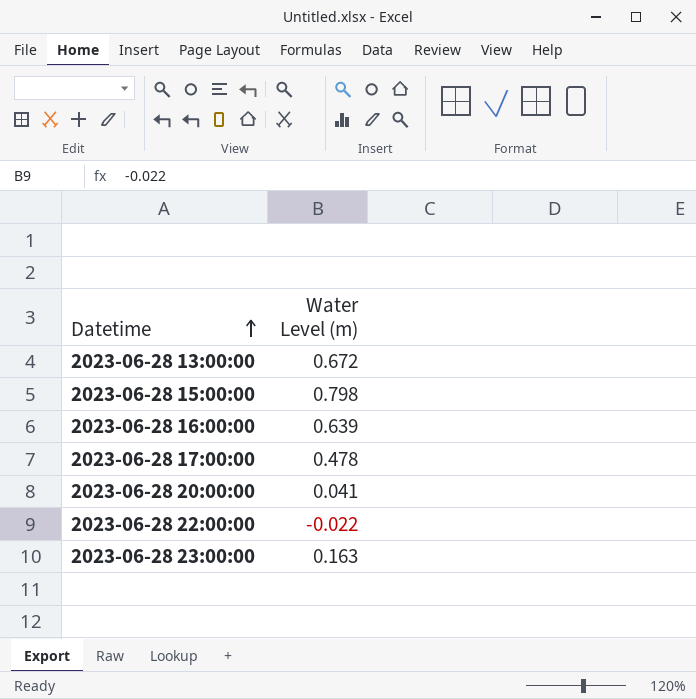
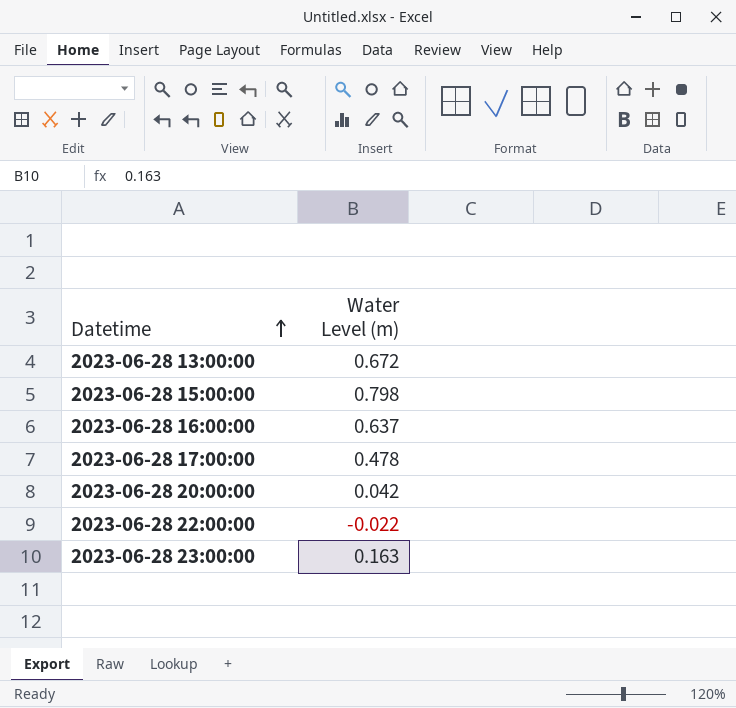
2023-06-28 16:00:00 | Water Level (m): 0.639 -> 0.637
2023-06-28 20:00:00 | Water Level (m): 0.041 -> 0.042

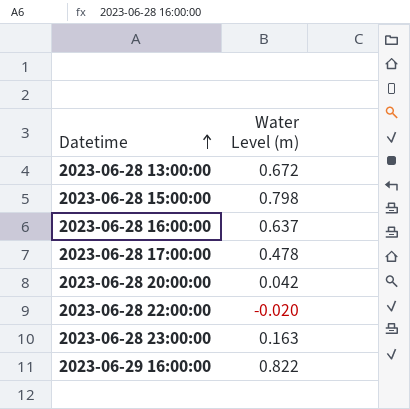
2023-06-28 22:00:00 | Water Level (m): -0.022 -> -0.020
row 2023-06-29 16:00:00: none -> 0.822

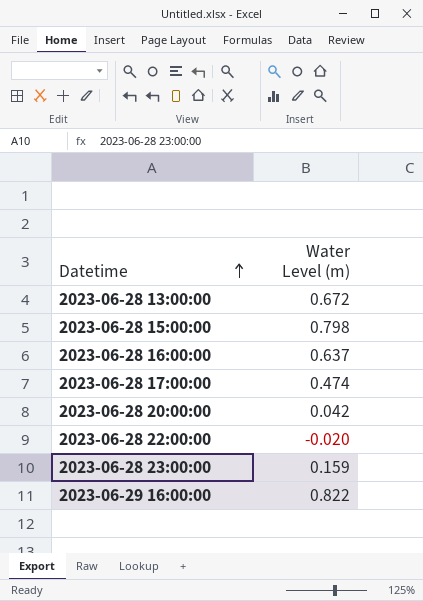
2023-06-28 17:00:00 | Water Level (m): 0.478 -> 0.474
2023-06-28 23:00:00 | Water Level (m): 0.163 -> 0.159

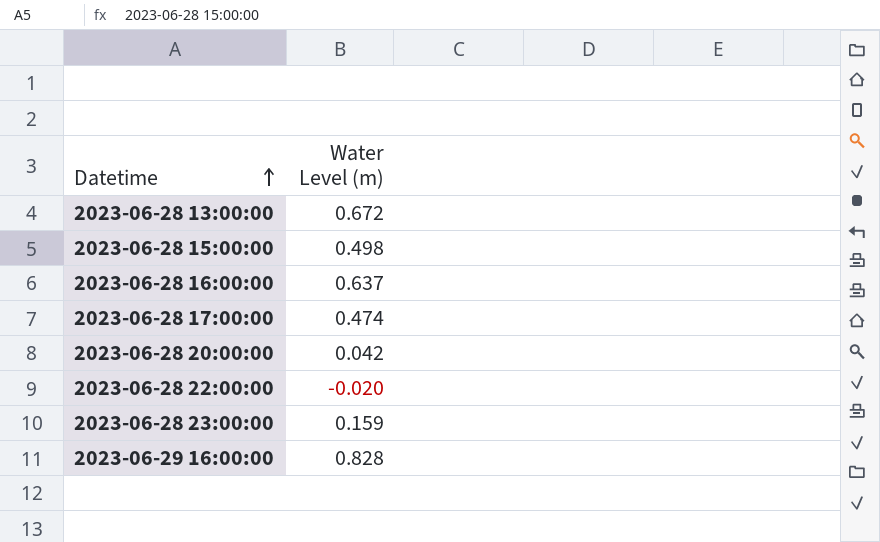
2023-06-28 15:00:00 | Water Level (m): 0.798 -> 0.498
2023-06-29 16:00:00 | Water Level (m): 0.822 -> 0.828

